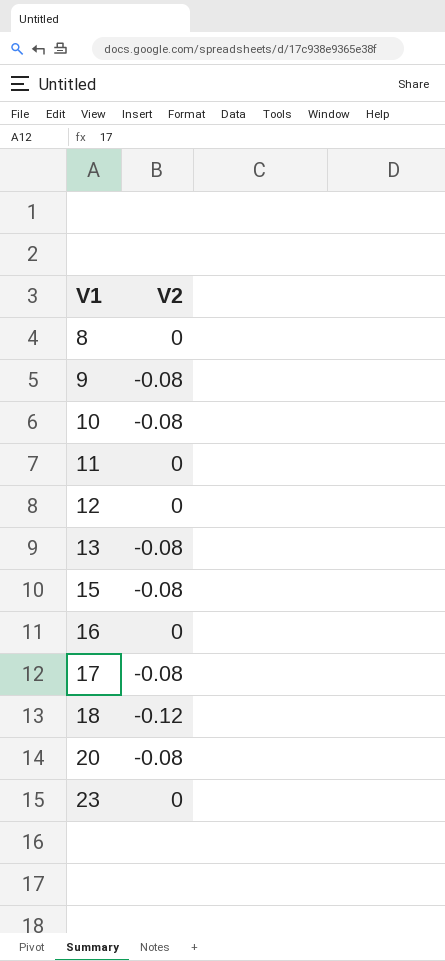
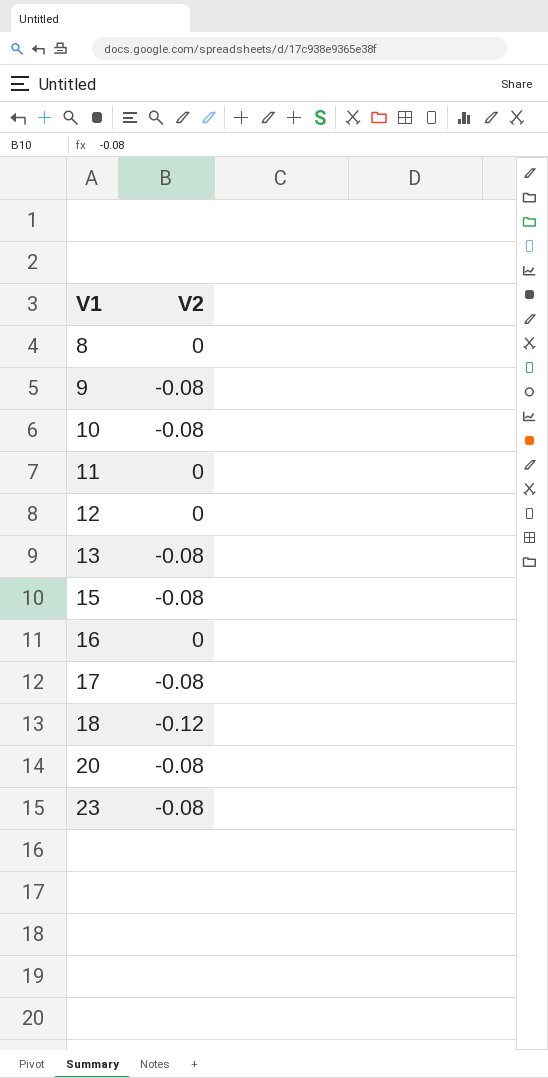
23 | V2: 0 -> -0.08

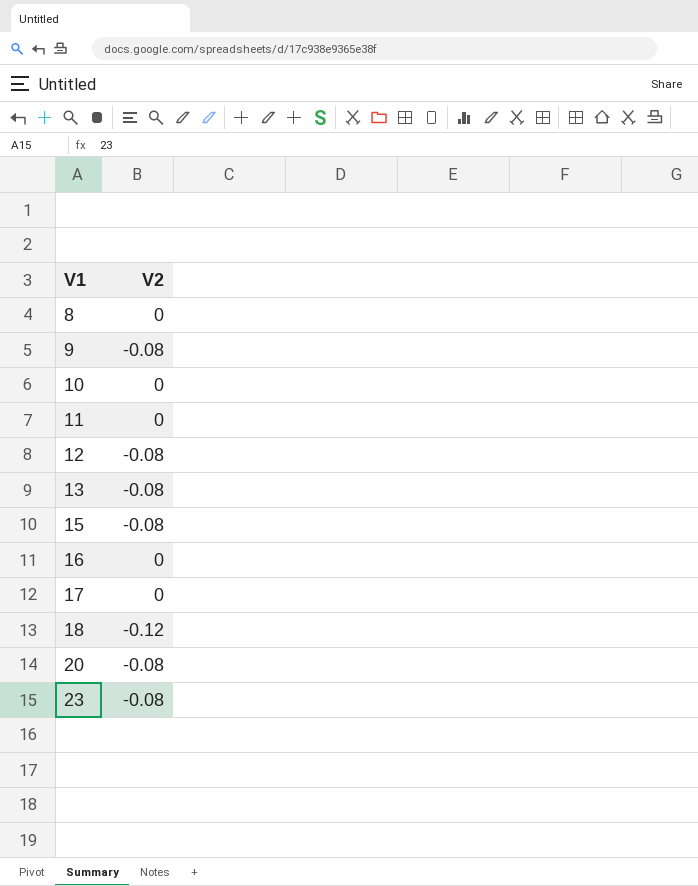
10 | V2: -0.08 -> 0
12 | V2: 0 -> -0.08
17 | V2: -0.08 -> 0

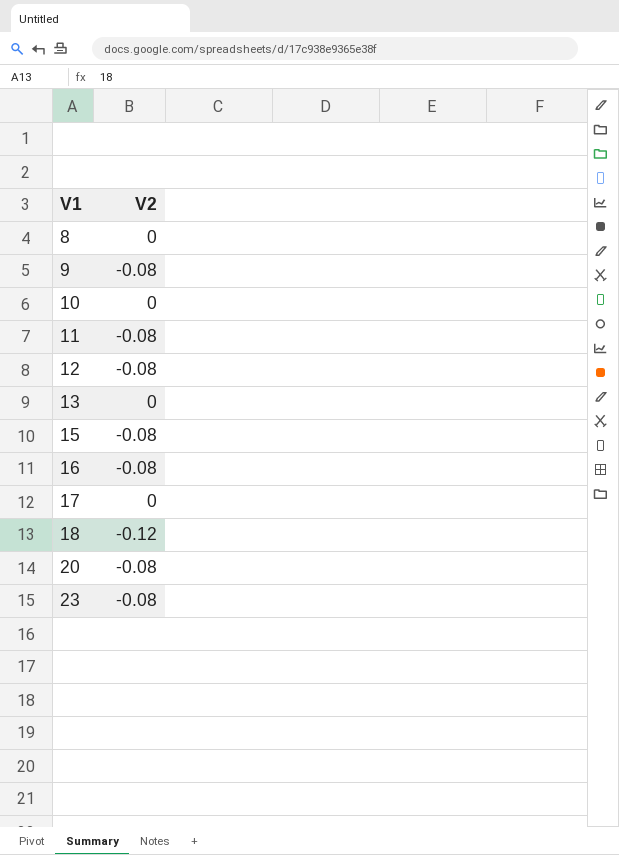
11 | V2: 0 -> -0.08
13 | V2: -0.08 -> 0
16 | V2: 0 -> -0.08

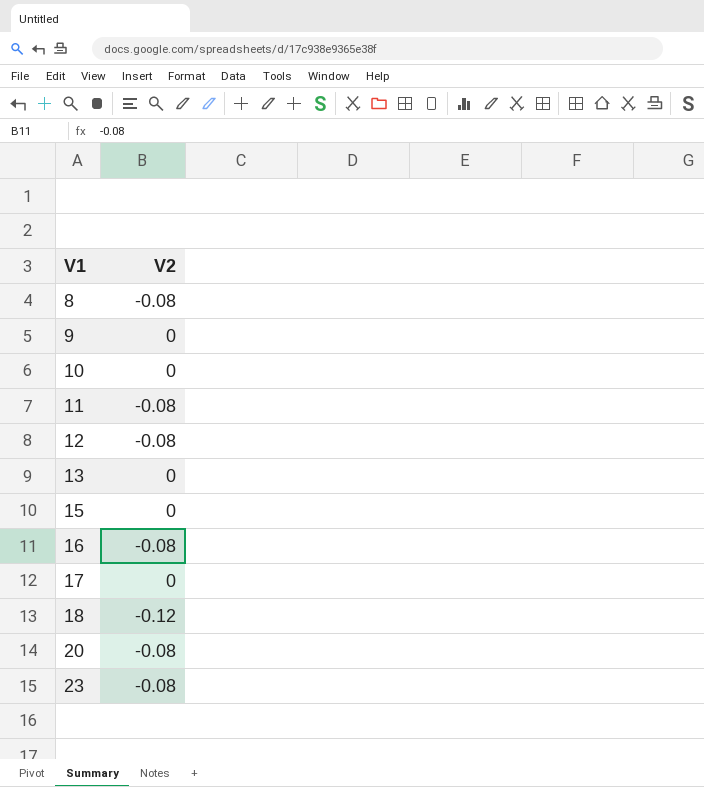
8 | V2: 0 -> -0.08
9 | V2: -0.08 -> 0
15 | V2: -0.08 -> 0

